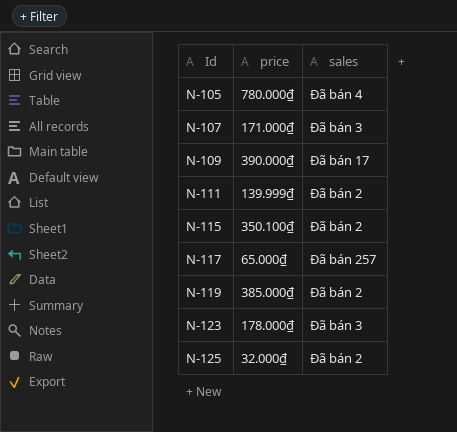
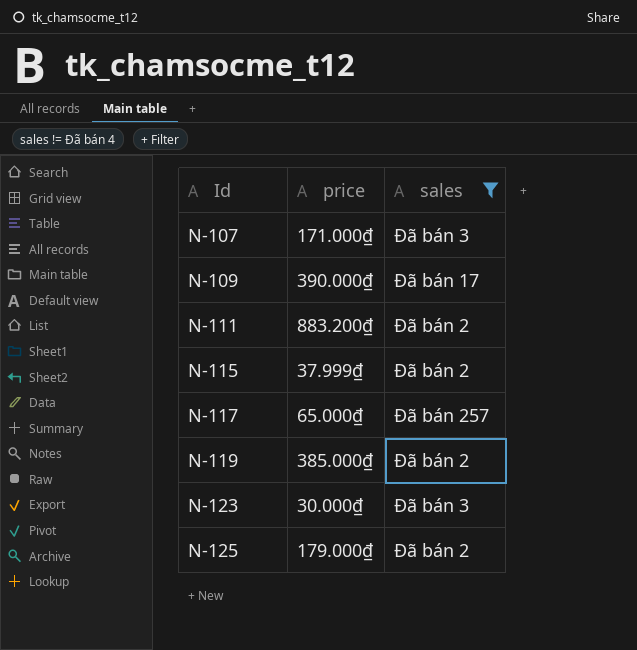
filter: none -> sales != Đã bán 4
N-111 | price: 139.999₫ -> 883.200₫
N-115 | price: 350.100₫ -> 37.999₫
N-123 | price: 178.000₫ -> 30.000₫
N-125 | price: 32.000₫ -> 179.000₫

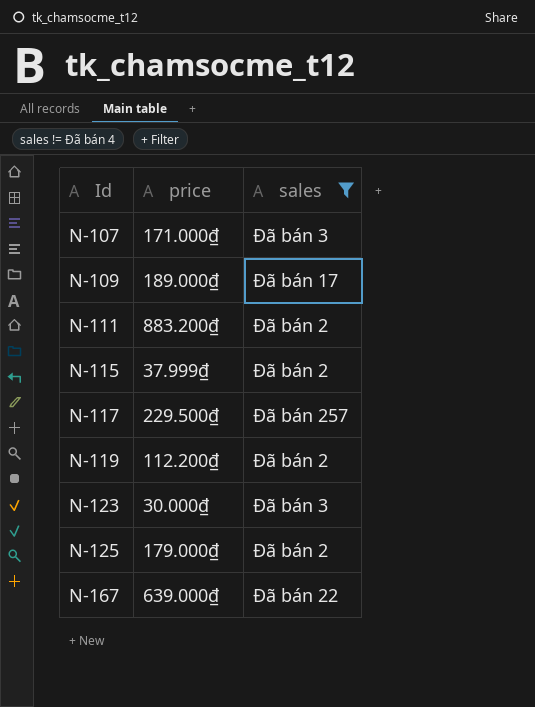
N-109 | price: 390.000₫ -> 189.000₫
N-117 | price: 65.000₫ -> 229.500₫
N-119 | price: 385.000₫ -> 112.200₫
row N-167: none -> 639.000₫ | Đã bán 22

